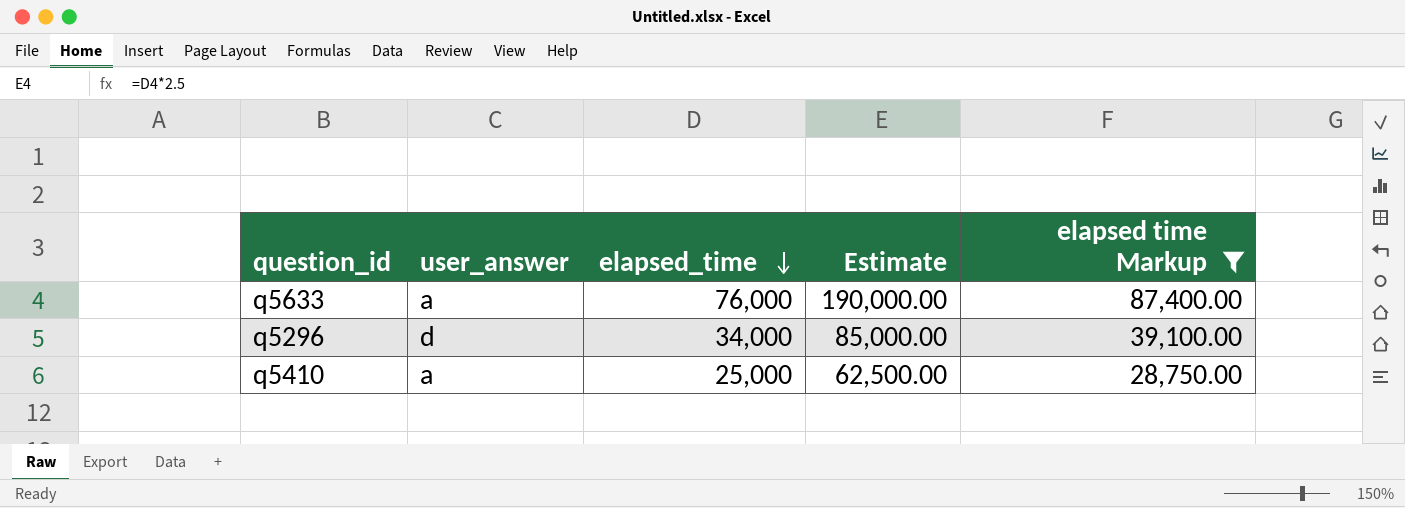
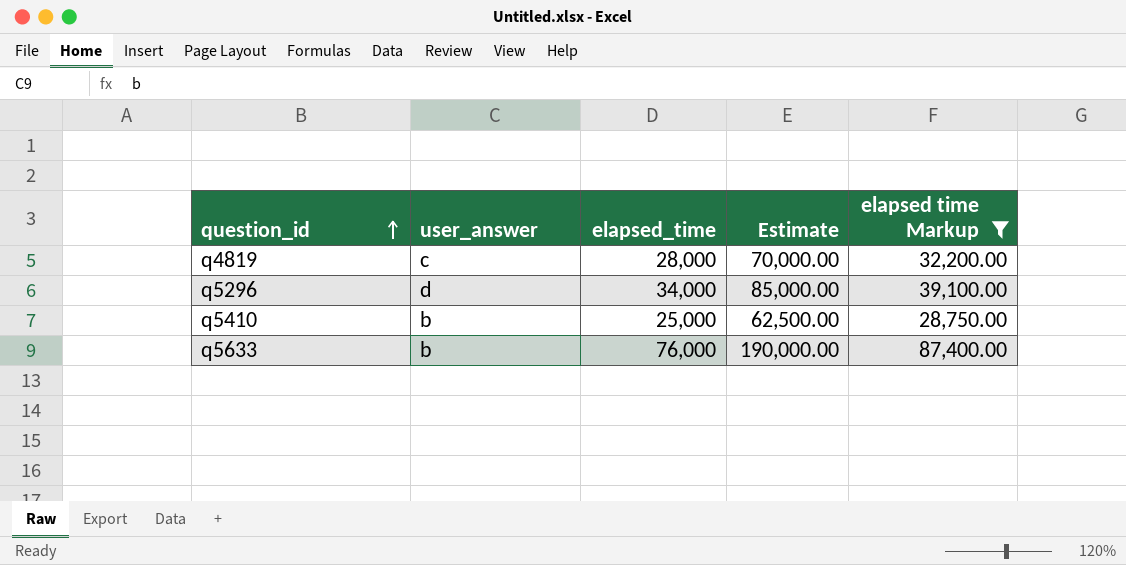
row order: elapsed_time descending -> question_id ascending
row q4819: none -> c | 28,000 | 70,000.00 | 32,200.00
q5410 | user_answer: a -> b
q5633 | user_answer: a -> b

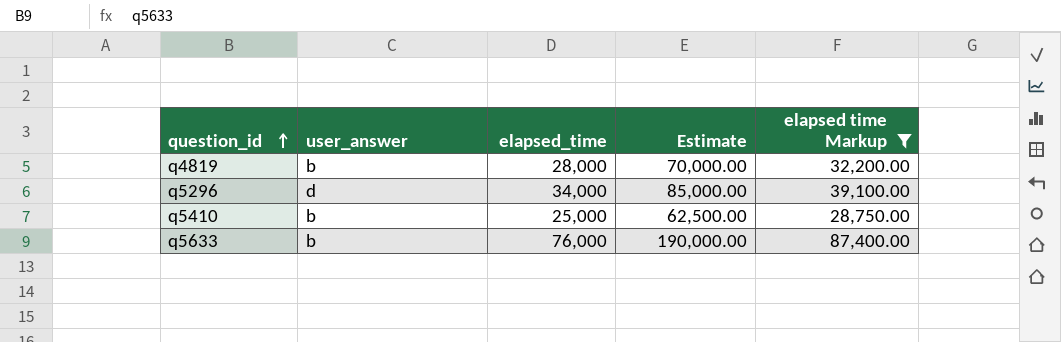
q4819 | user_answer: c -> b

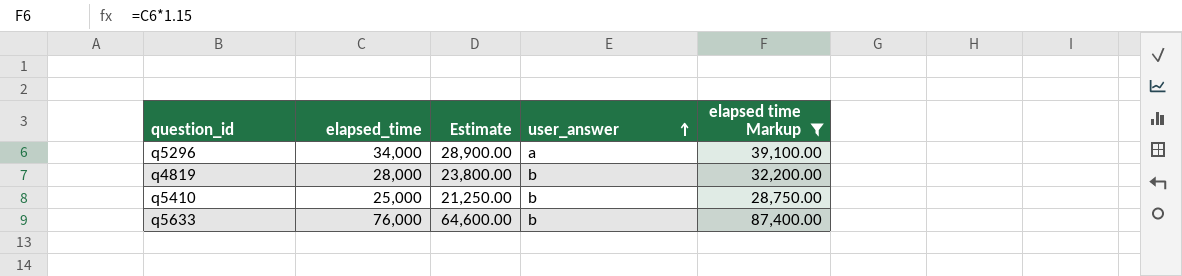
row order: question_id ascending -> user_answer ascending
column Estimate | formula: [elapsed_time] * 2.5 -> [elapsed_time] * 0.85
column user_answer | position: 2 -> 4
q5296 | user_answer: d -> a

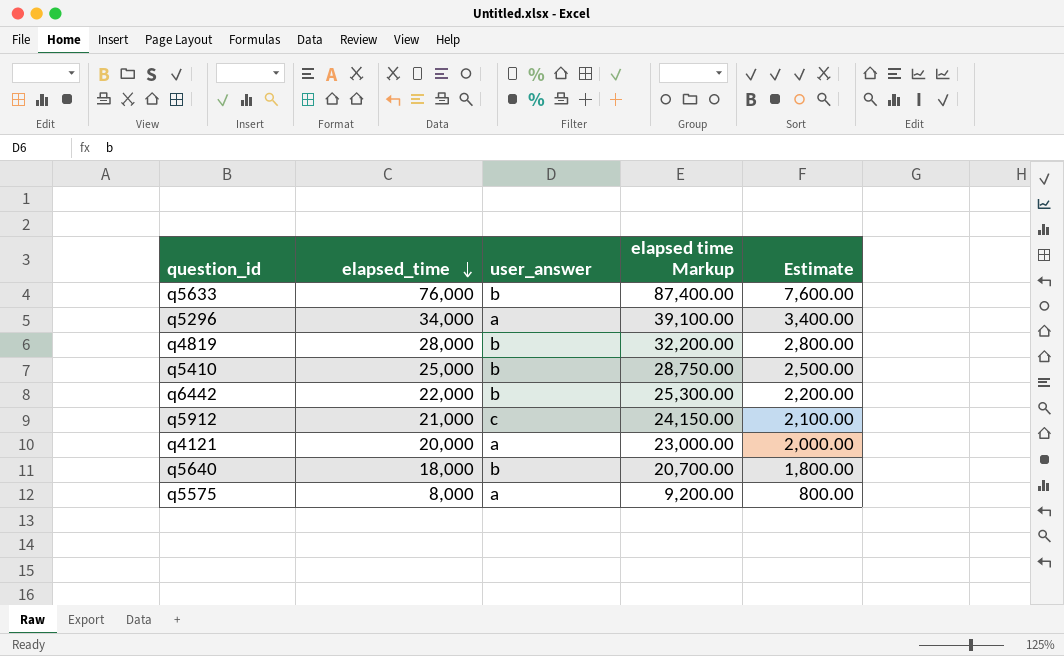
filter: elapsed time Markup >= 28,750.00 -> none
row order: user_answer ascending -> elapsed_time descending
column Estimate | formula: [elapsed_time] * 0.85 -> [elapsed_time] * 0.1
column Estimate | position: 3 -> 5

